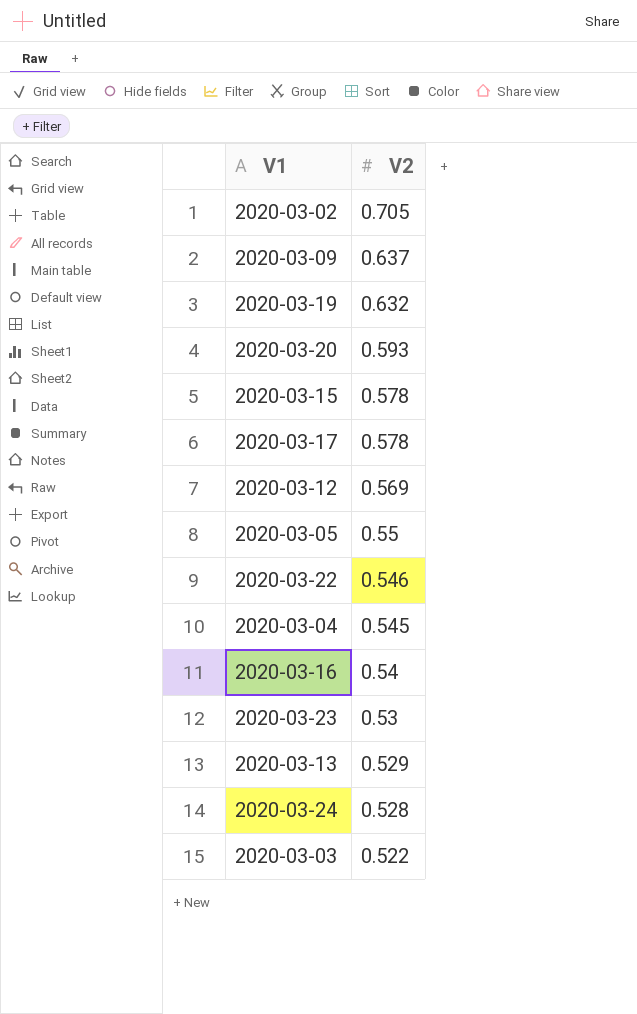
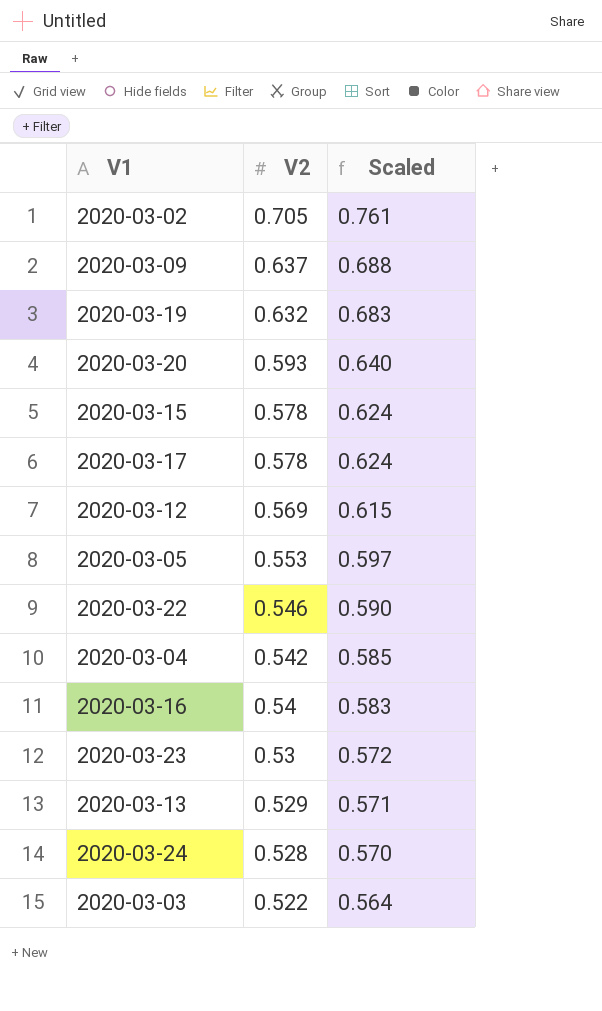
column Scaled | formula: none -> [V2] * 1.08
2020-03-05 | V2: 0.55 -> 0.553
2020-03-04 | V2: 0.545 -> 0.542

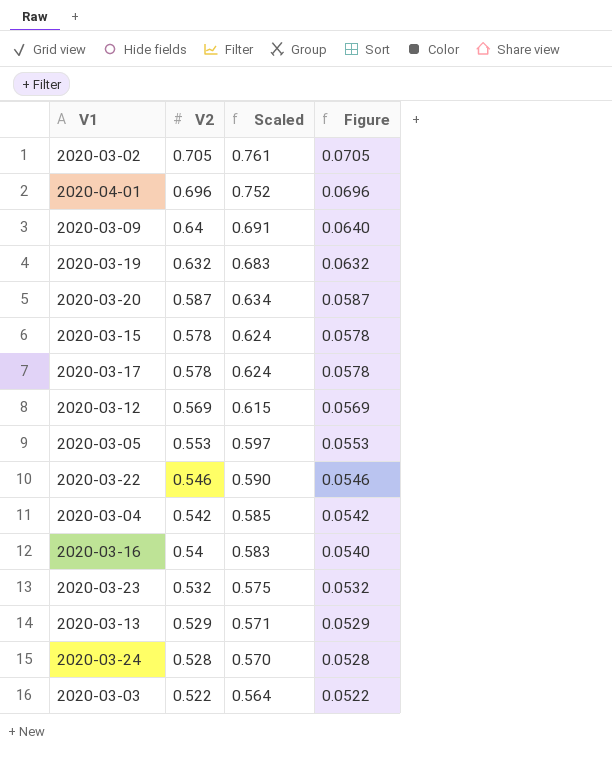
column Figure | formula: none -> [V2] * 0.1
row 2020-04-01: none -> 0.696 | 0.752 | 0.0696
2020-03-09 | V2: 0.637 -> 0.64
2020-03-09 | Scaled: 0.688 -> 0.691
2020-03-20 | V2: 0.593 -> 0.587
2020-03-20 | Scaled: 0.640 -> 0.634
2020-03-23 | V2: 0.53 -> 0.532
2020-03-23 | Scaled: 0.572 -> 0.575

